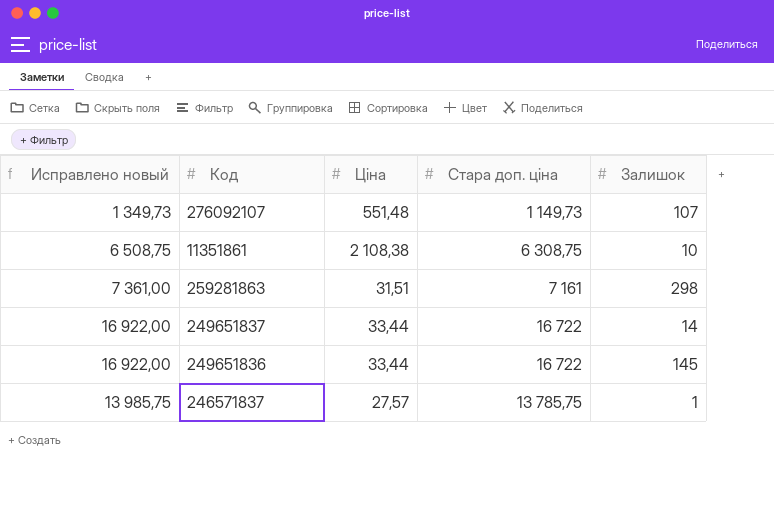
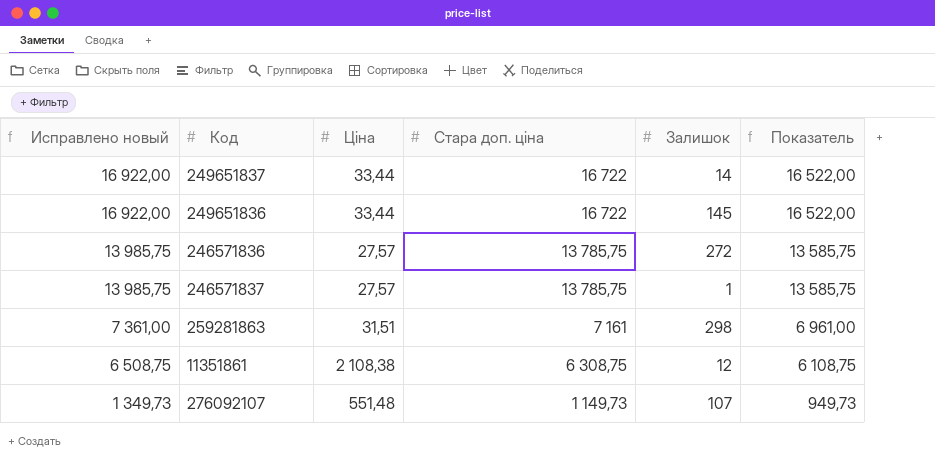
row order: none -> Исправлено новый descending
column Показатель | formula: none -> [Стара доп. ціна] - 200
row 246571836: none -> 13 985,75 | 27,57 | 13 785,75 | 272 | 13 585,75
11351861 | Залишок: 10 -> 12

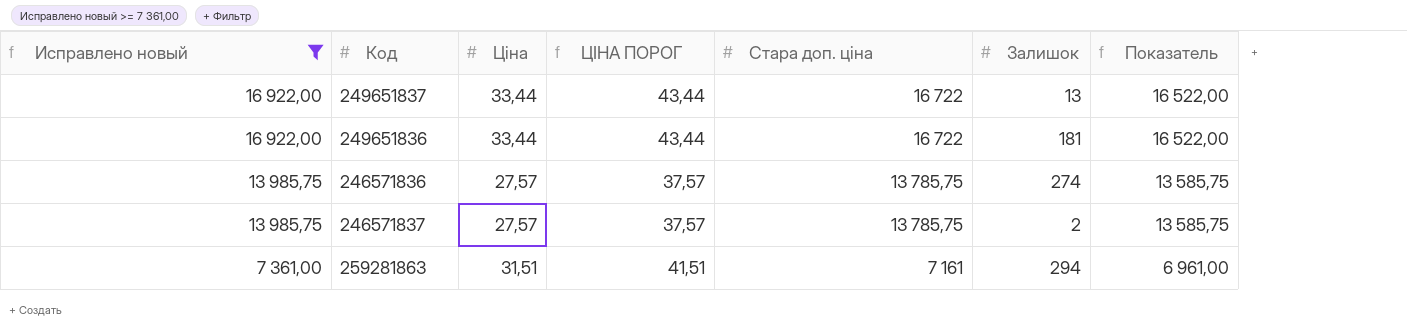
filter: none -> Исправлено новый >= 7 361,00
column ЦІНА ПОРОГ | formula: none -> [Ціна] + 10
249651837 | Залишок: 14 -> 13
249651836 | Залишок: 145 -> 181
246571836 | Залишок: 272 -> 274
246571837 | Залишок: 1 -> 2
259281863 | Залишок: 298 -> 294

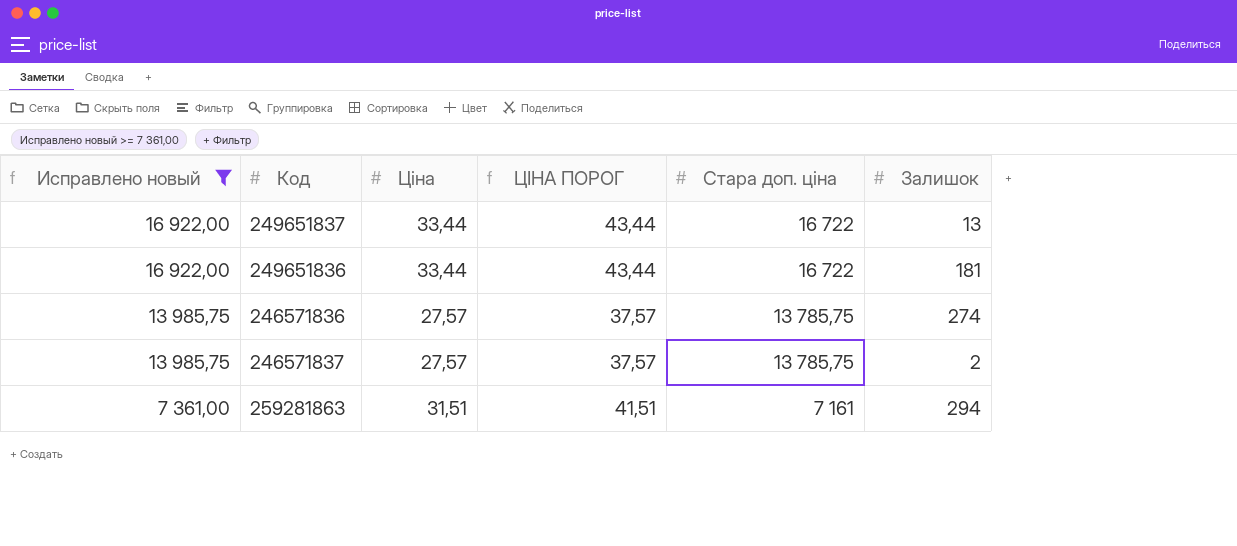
column Показатель | formula: [Стара доп. ціна] - 200 -> none

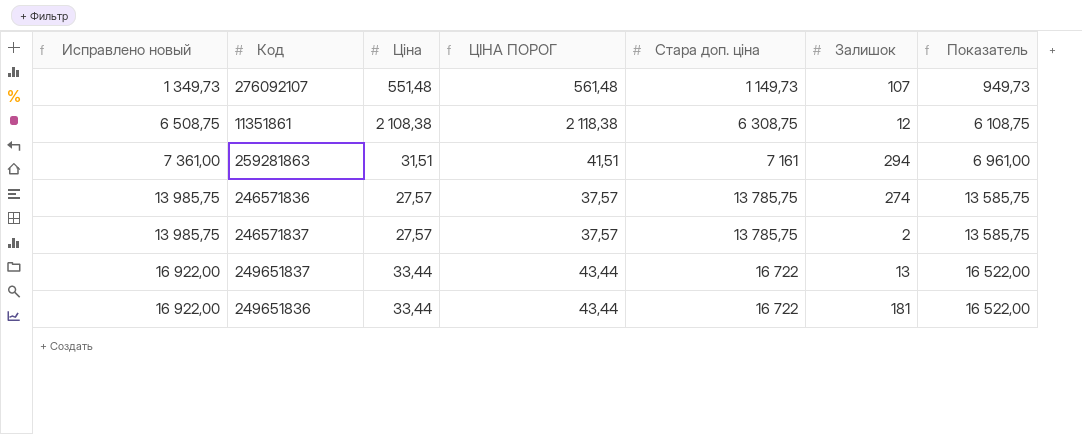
filter: Исправлено новый >= 7 361,00 -> none
row order: Исправлено новый descending -> Исправлено новый ascending
column Показатель | formula: none -> [Стара доп. ціна] - 200

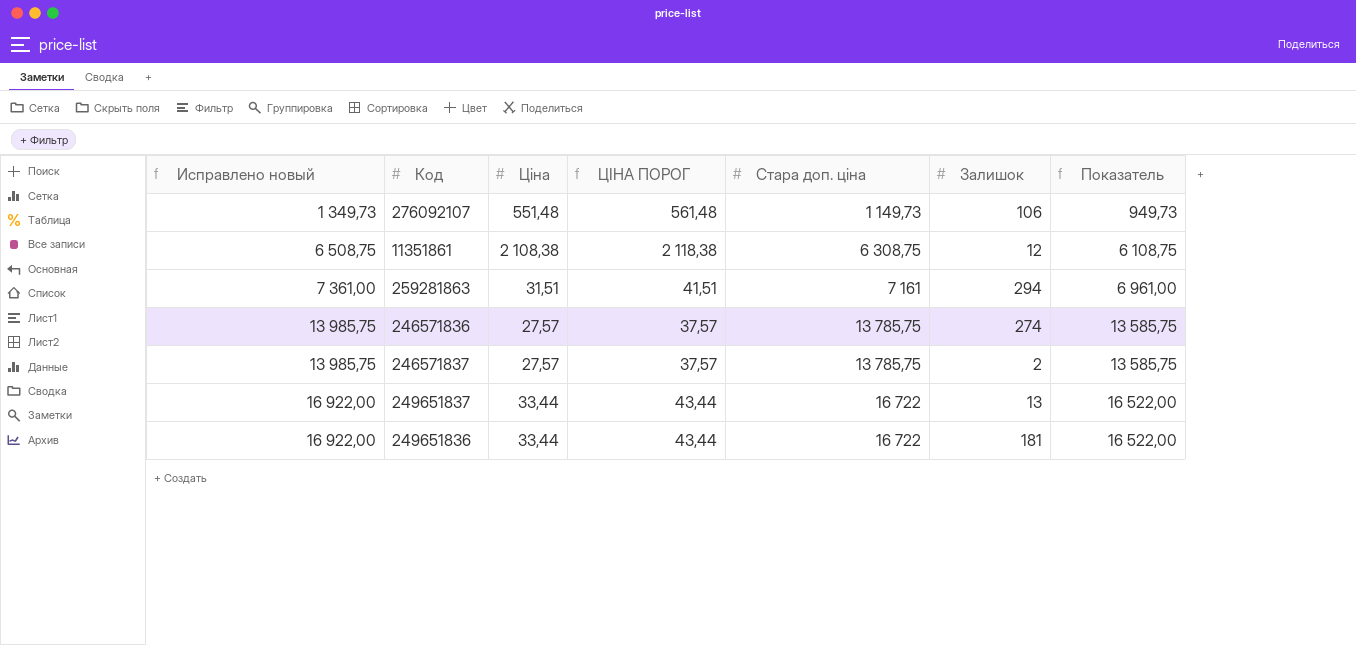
276092107 | Залишок: 107 -> 106

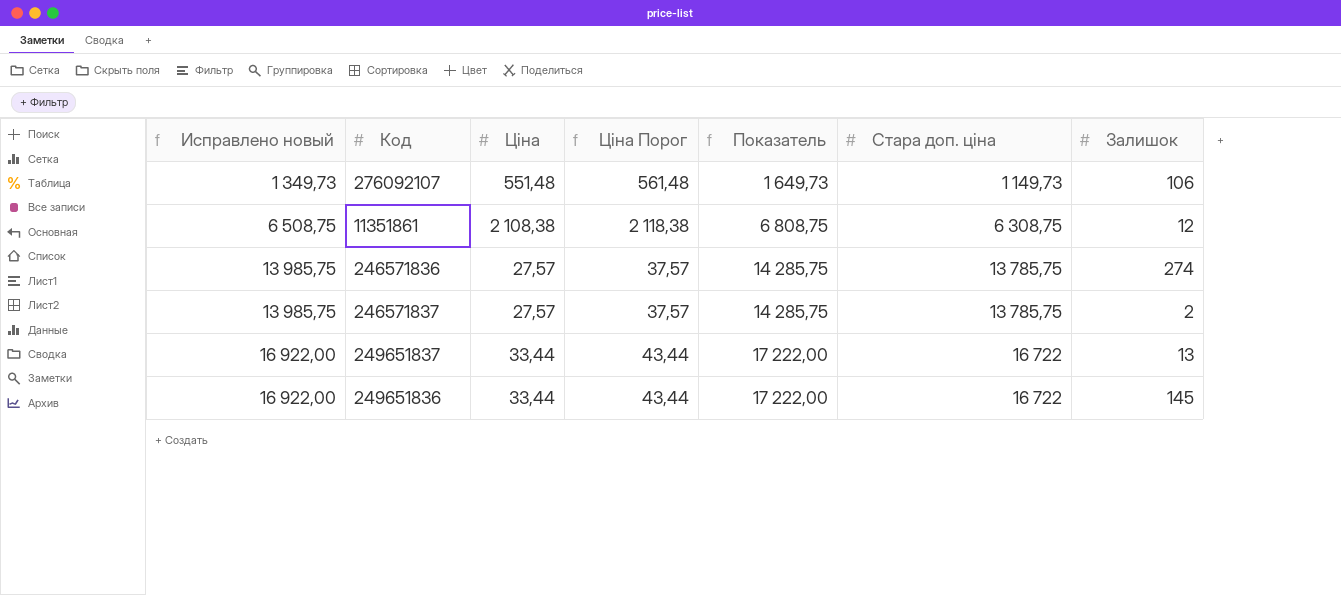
column name: ЦІНА ПОРОГ -> Ціна Порог
column Показатель | formula: [Стара доп. ціна] - 200 -> [Стара доп. ціна] + 500
column Показатель | position: 7 -> 5
row 259281863: 7 361,00 | 31,51 | 41,51 | 7 161 | 294 | 6 961,00 -> none
249651836 | Залишок: 181 -> 145

